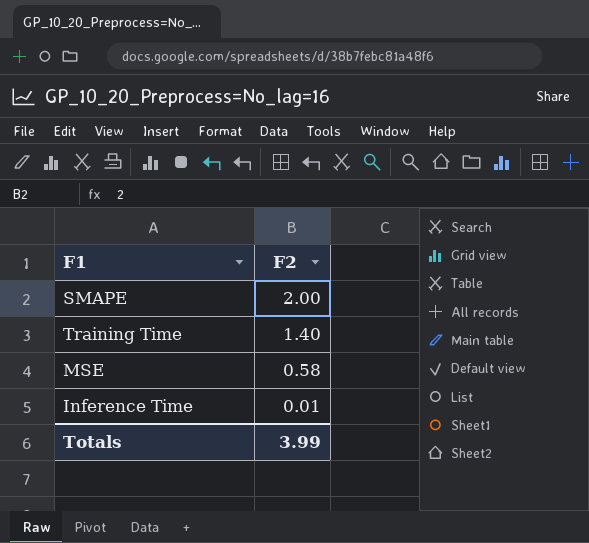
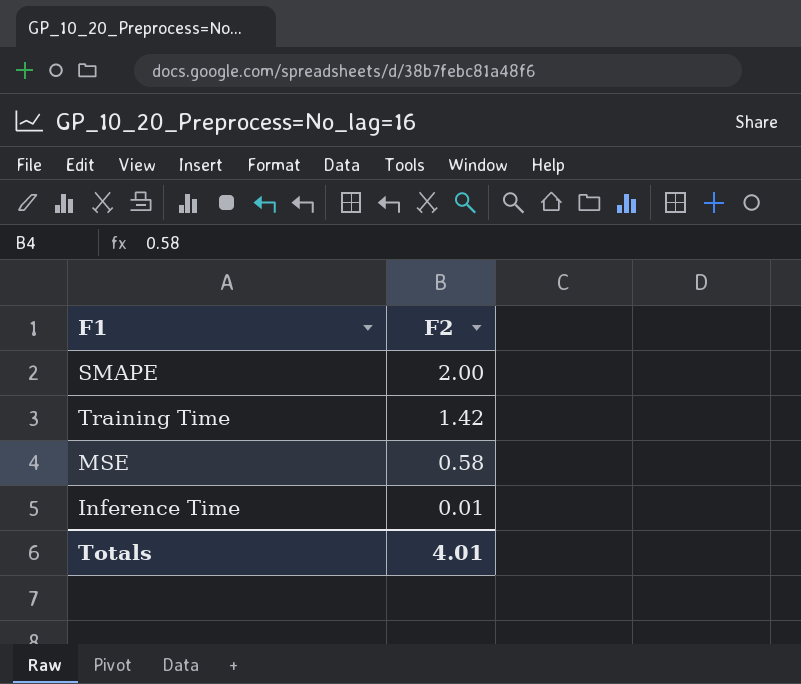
Training Time | F2: 1.40 -> 1.42
Totals | F2: 3.99 -> 4.01

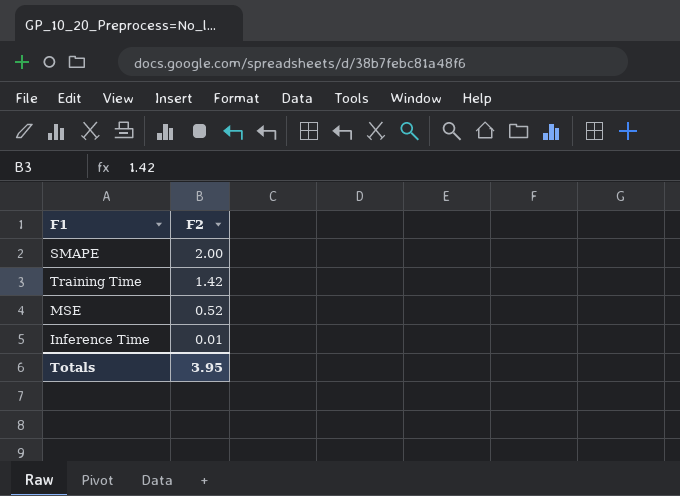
MSE | F2: 0.58 -> 0.52
Totals | F2: 4.01 -> 3.95

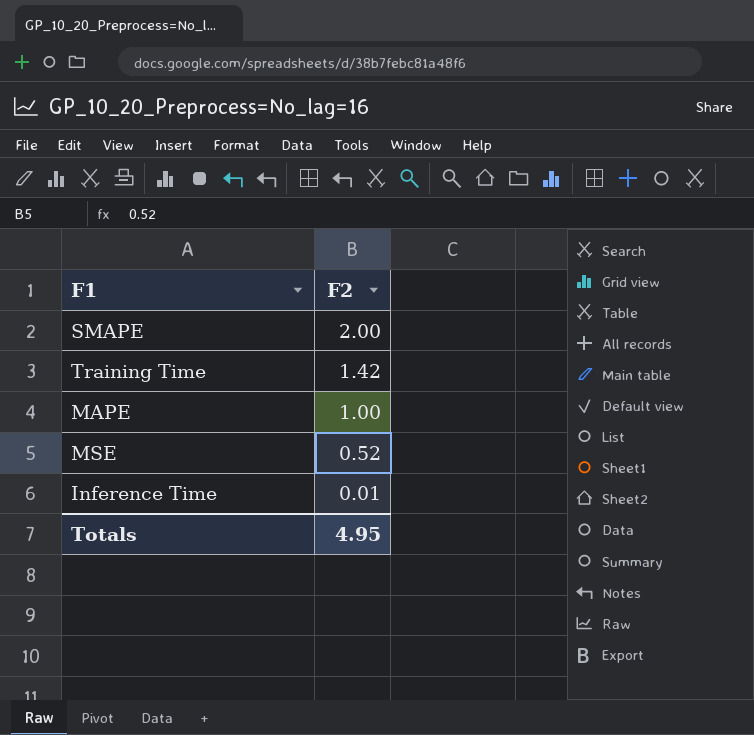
row MAPE: none -> 1.00
Totals | F2: 3.95 -> 4.95

